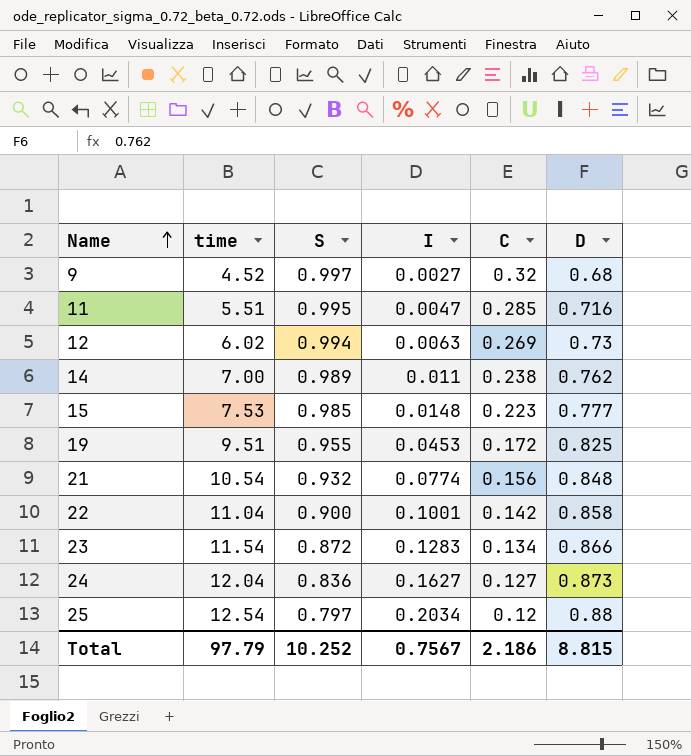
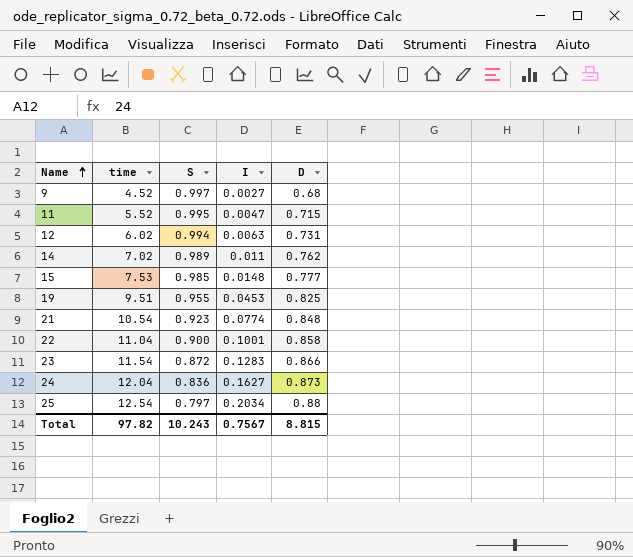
column C | position: 5 -> none
11 | time: 5.51 -> 5.52
11 | D: 0.716 -> 0.715
12 | D: 0.73 -> 0.731
14 | time: 7.00 -> 7.02
21 | S: 0.932 -> 0.923
Total | time: 97.79 -> 97.82
Total | S: 10.252 -> 10.243

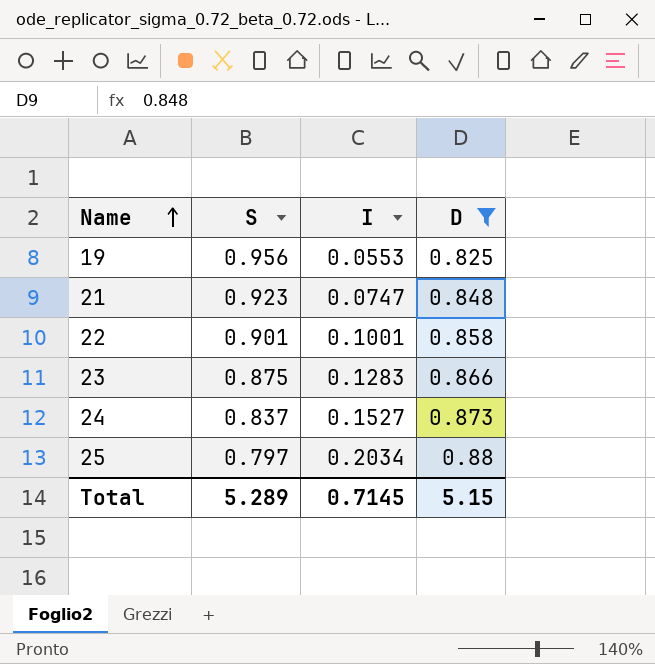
filter: none -> D >= 0.825
column time | position: 2 -> none
19 | S: 0.955 -> 0.956
19 | I: 0.0453 -> 0.0553
21 | I: 0.0774 -> 0.0747
22 | S: 0.900 -> 0.901
23 | S: 0.872 -> 0.875
24 | S: 0.836 -> 0.837
24 | I: 0.1627 -> 0.1527
Total | S: 10.243 -> 5.289
Total | I: 0.7567 -> 0.7145
Total | D: 8.815 -> 5.15

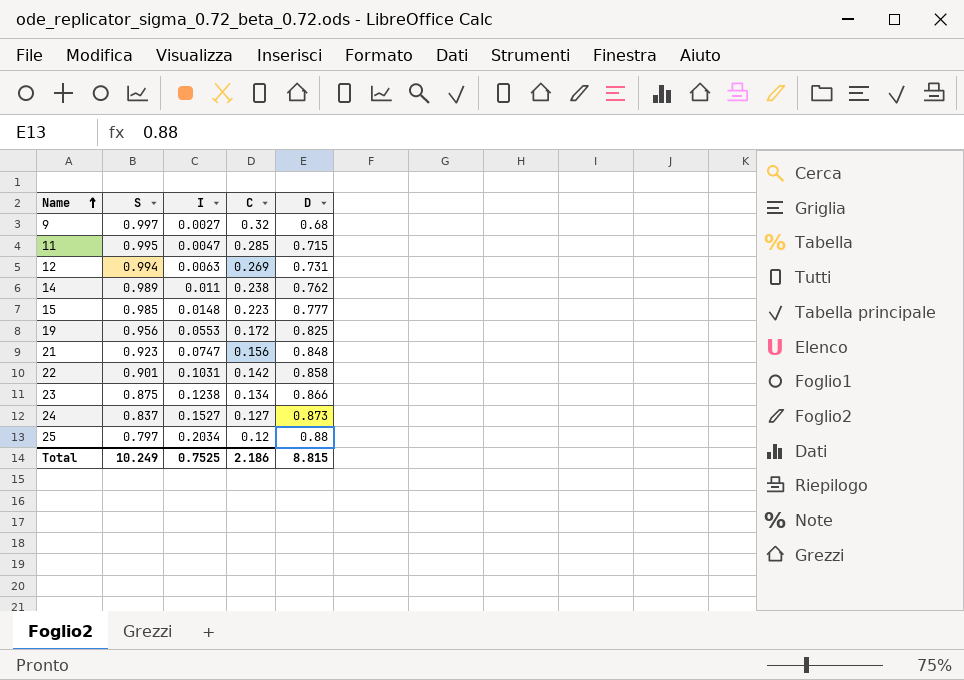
filter: D >= 0.825 -> none
column C | position: none -> 4
22 | I: 0.1001 -> 0.1031
23 | I: 0.1283 -> 0.1238
Total | S: 5.289 -> 10.249
Total | I: 0.7145 -> 0.7525
Total | D: 5.15 -> 8.815

